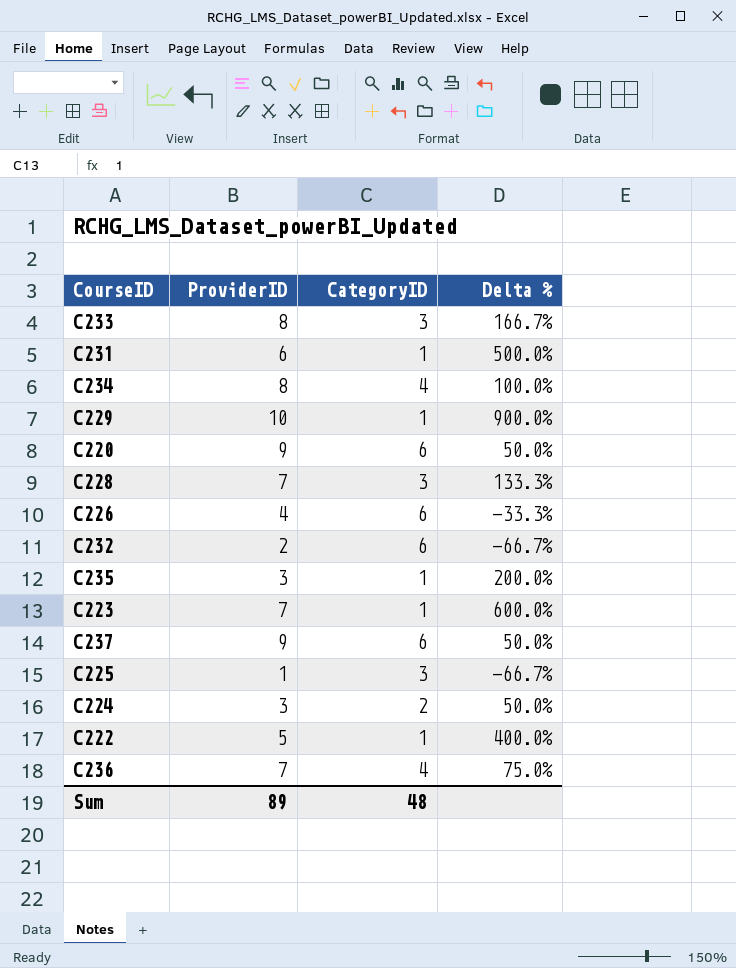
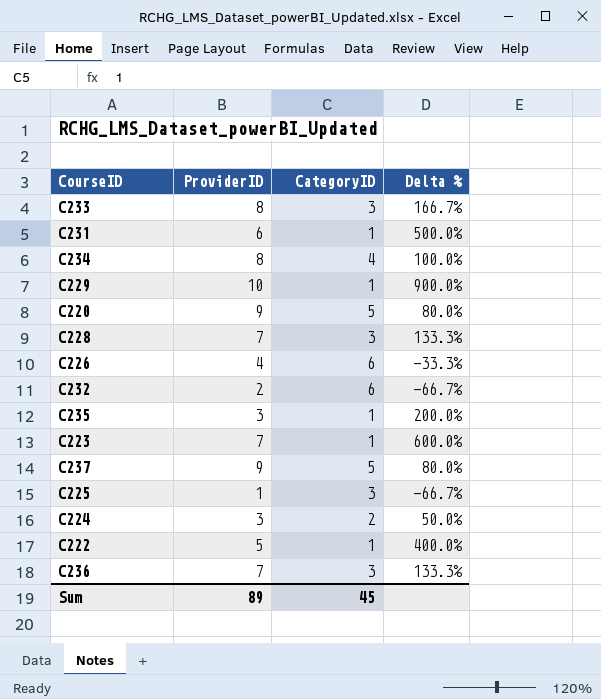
C220 | CategoryID: 6 -> 5
C220 | Delta %: 50.0% -> 80.0%
C237 | CategoryID: 6 -> 5
C237 | Delta %: 50.0% -> 80.0%
C236 | CategoryID: 4 -> 3
C236 | Delta %: 75.0% -> 133.3%
Sum | CategoryID: 48 -> 45

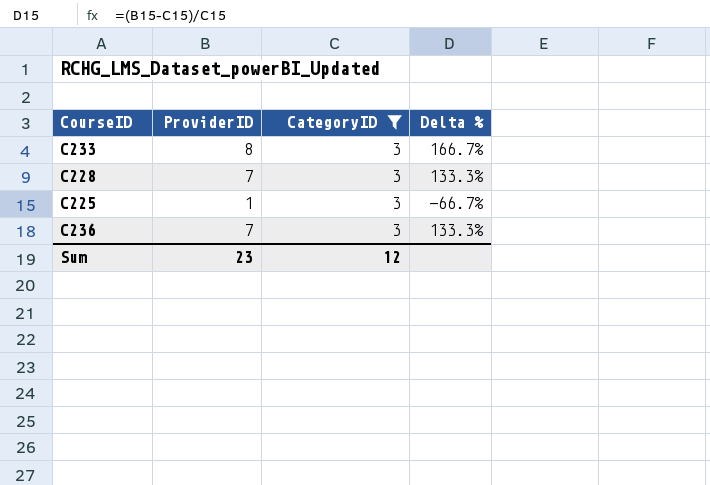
filter: none -> CategoryID = 3
Sum | ProviderID: 89 -> 23
Sum | CategoryID: 45 -> 12

